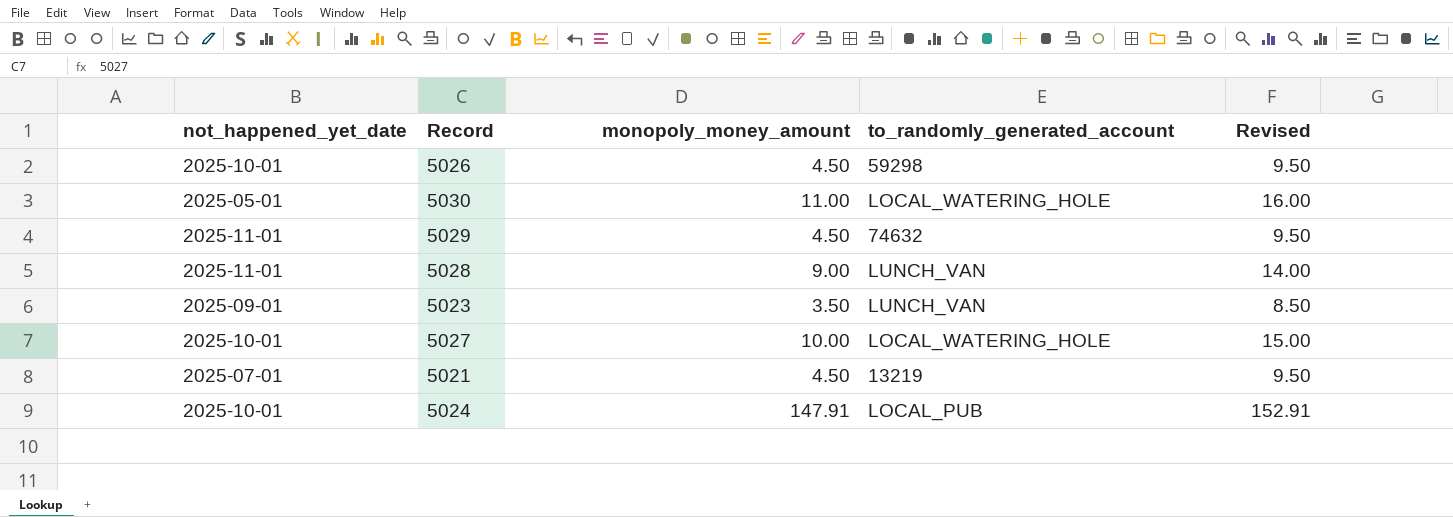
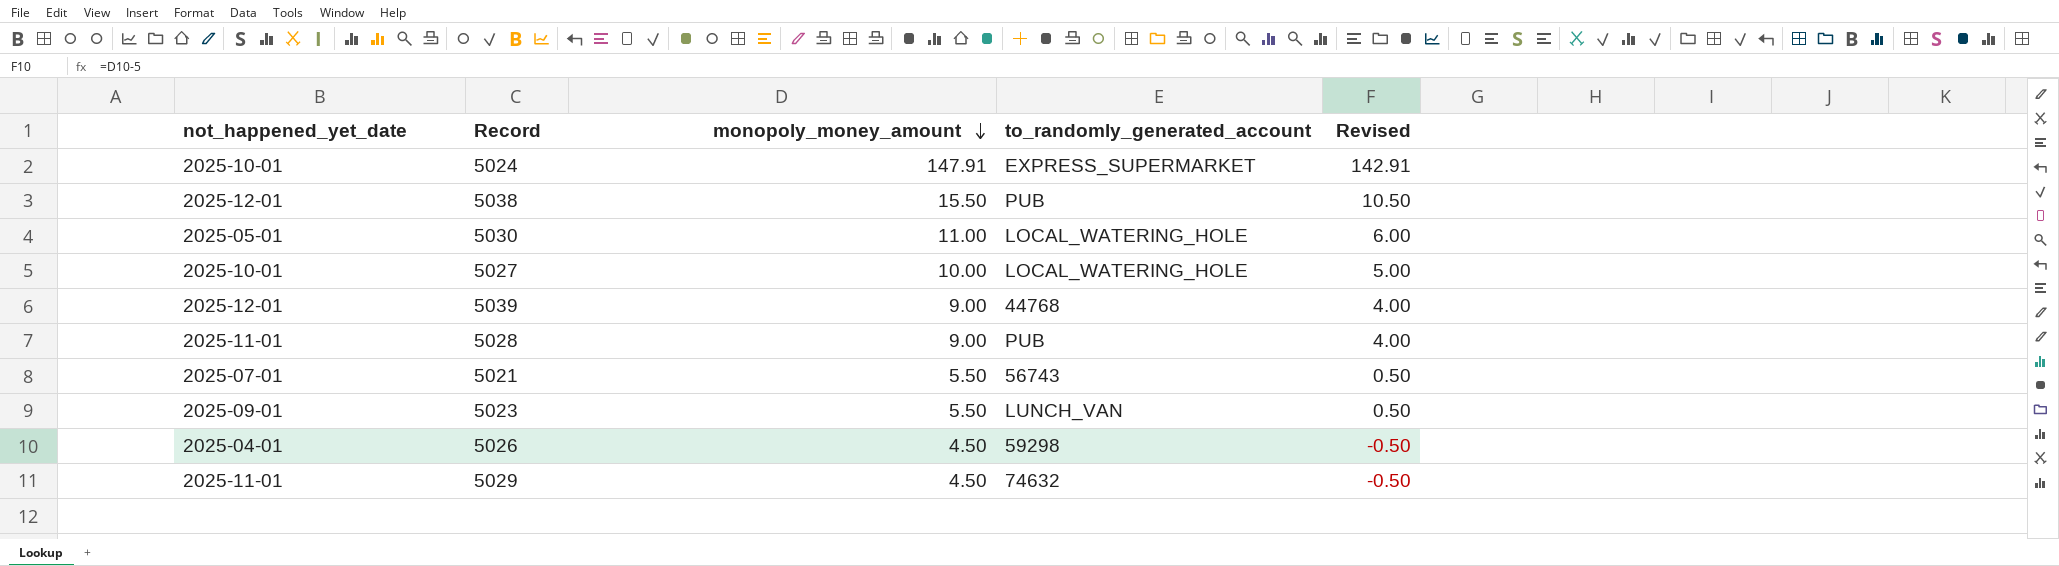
row order: none -> monopoly_money_amount descending
column Revised | formula: [monopoly_money_amount] + 5 -> [monopoly_money_amount] - 5
5024 | to_randomly_generated_account: LOCAL_PUB -> EXPRESS_SUPERMARKET
row 5038: none -> 2025-12-01 | 15.50 | PUB | 10.50
row 5039: none -> 2025-12-01 | 9.00 | 44768 | 4.00
5028 | to_randomly_generated_account: LUNCH_VAN -> PUB
5021 | monopoly_money_amount: 4.50 -> 5.50
5021 | to_randomly_generated_account: 13219 -> 56743
5023 | monopoly_money_amount: 3.50 -> 5.50
5026 | not_happened_yet_date: 2025-10-01 -> 2025-04-01

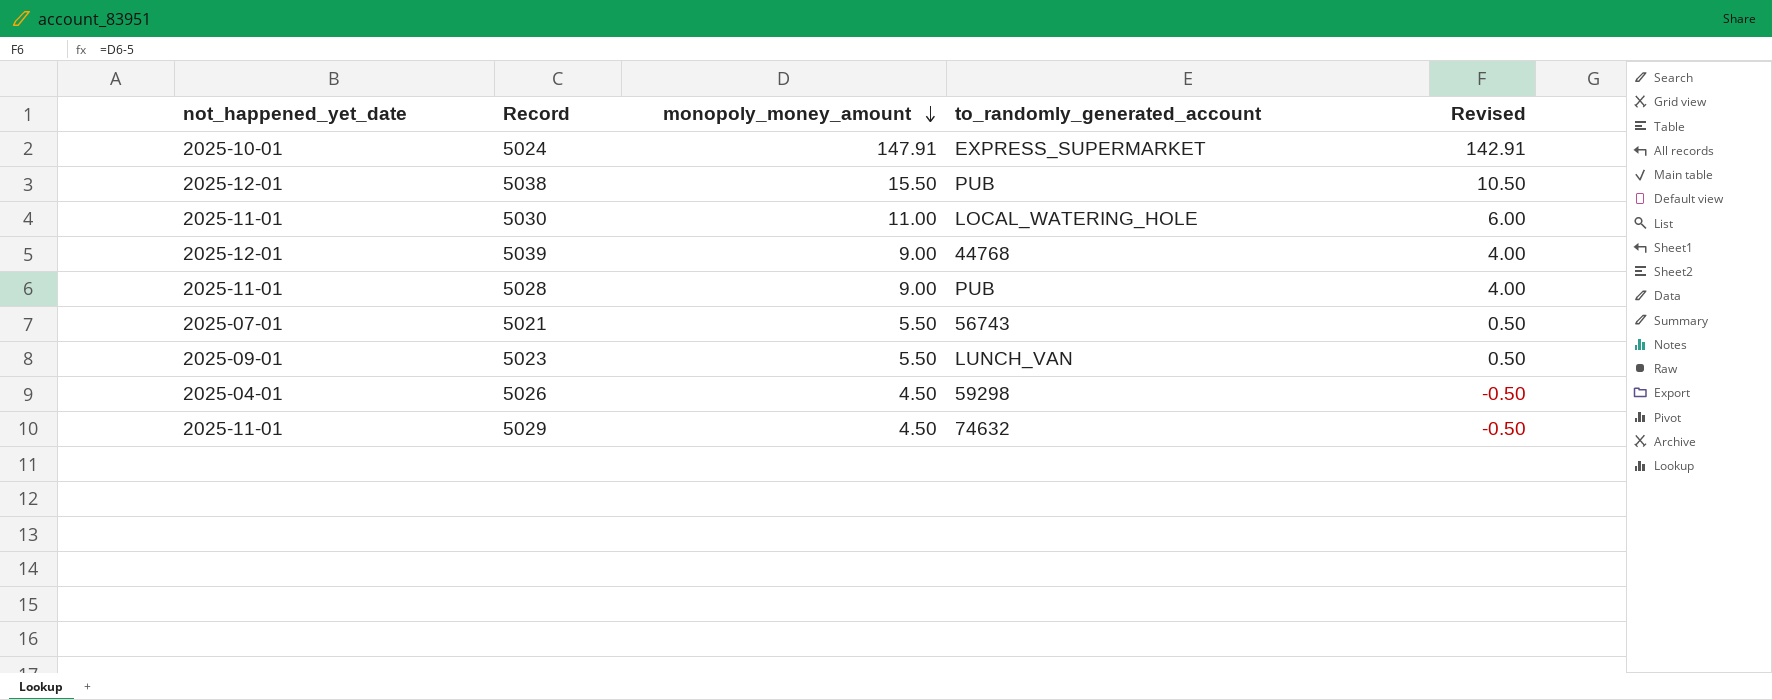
row 5027: 2025-10-01 | 10.00 | LOCAL_WATERING_HOLE | 5.00 -> none
5030 | not_happened_yet_date: 2025-05-01 -> 2025-11-01

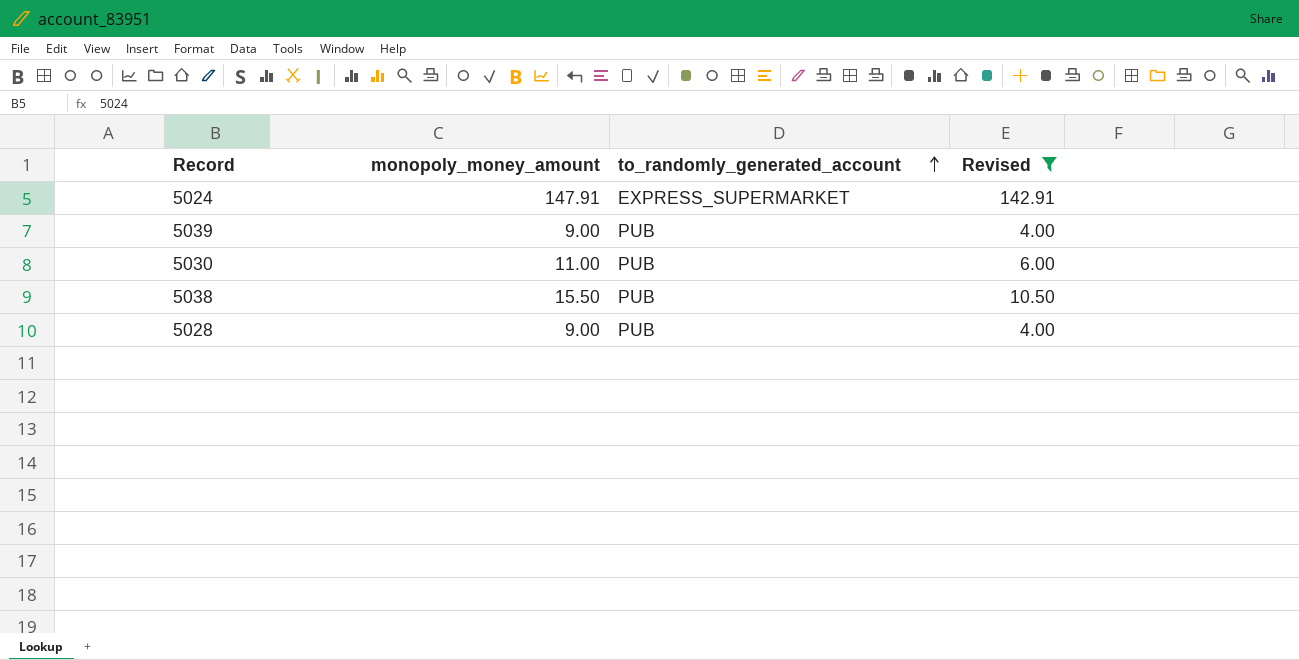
filter: none -> Revised >= 4.00
row order: monopoly_money_amount descending -> to_randomly_generated_account ascending
column not_happened_yet_date | position: 1 -> none
5039 | to_randomly_generated_account: 44768 -> PUB
5030 | to_randomly_generated_account: LOCAL_WATERING_HOLE -> PUB

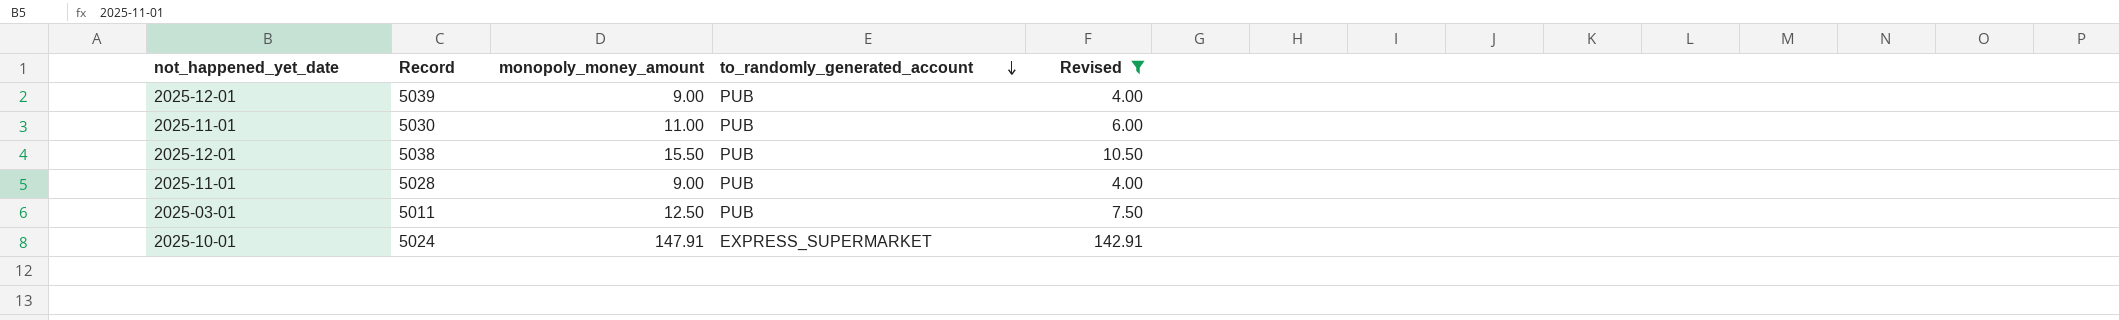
row order: to_randomly_generated_account ascending -> to_randomly_generated_account descending
column not_happened_yet_date | position: none -> 1
row 5011: none -> 2025-03-01 | 12.50 | PUB | 7.50

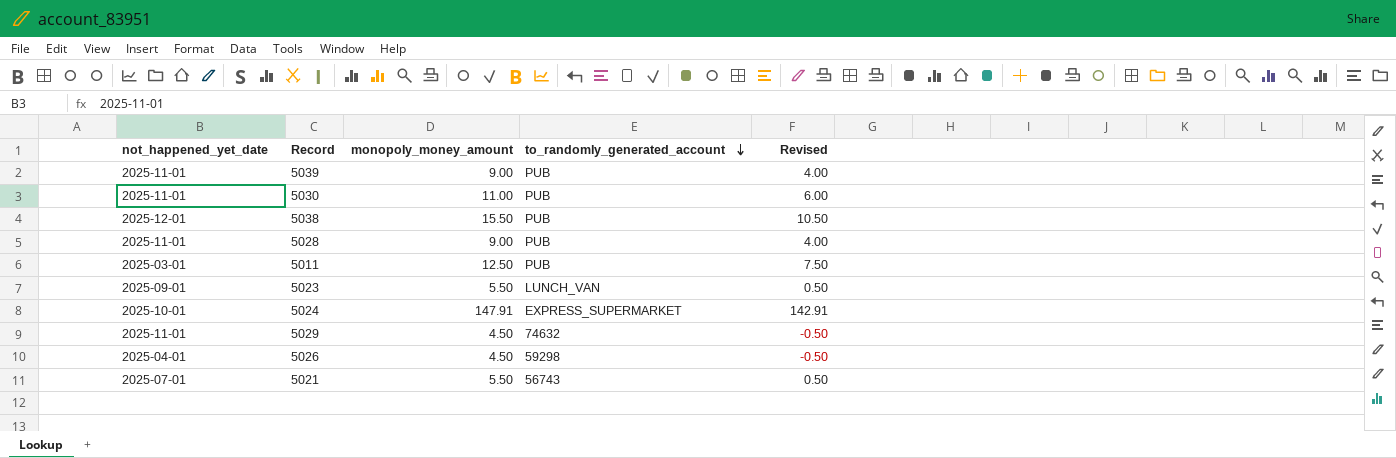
filter: Revised >= 4.00 -> none
5039 | not_happened_yet_date: 2025-12-01 -> 2025-11-01

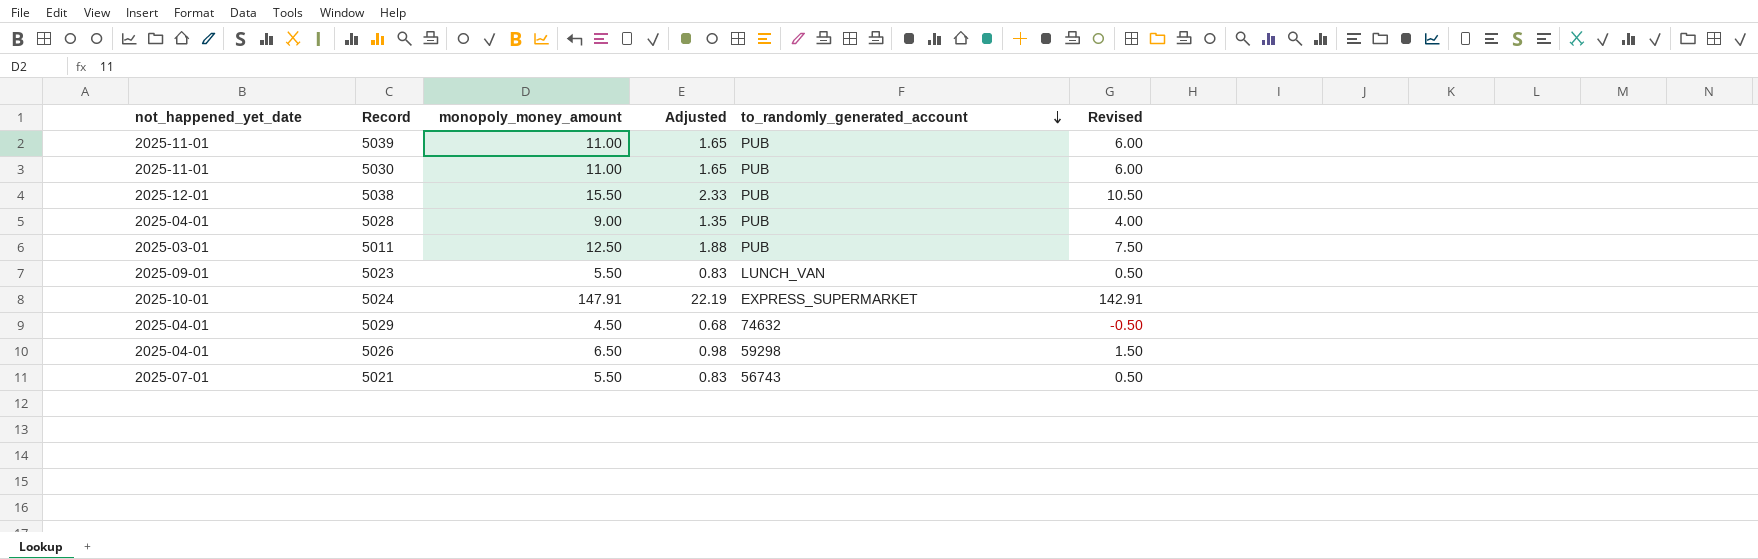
column Adjusted | formula: none -> [monopoly_money_amount] * 0.15
5039 | monopoly_money_amount: 9.00 -> 11.00
5039 | Revised: 4.00 -> 6.00
5028 | not_happened_yet_date: 2025-11-01 -> 2025-04-01
5029 | not_happened_yet_date: 2025-11-01 -> 2025-04-01
5026 | monopoly_money_amount: 4.50 -> 6.50
5026 | Revised: -0.50 -> 1.50

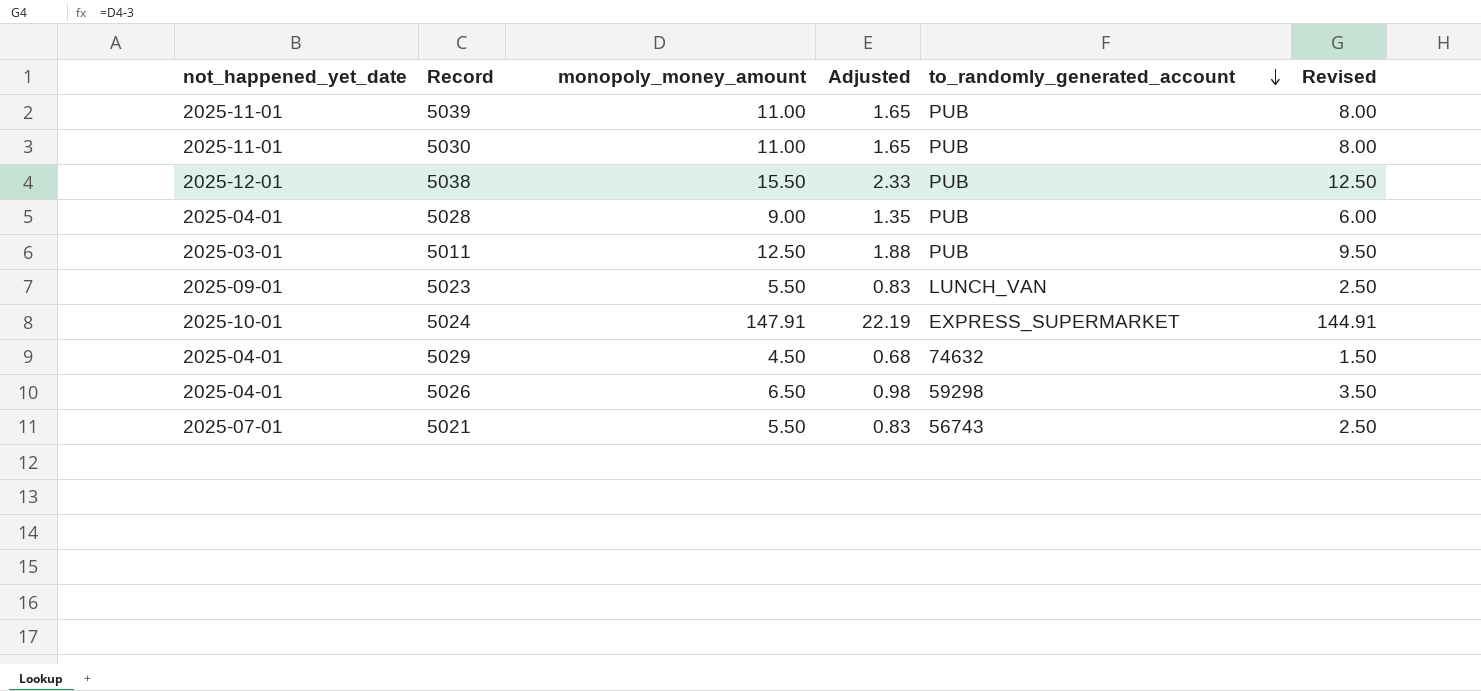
column Revised | formula: [monopoly_money_amount] - 5 -> [monopoly_money_amount] - 3

